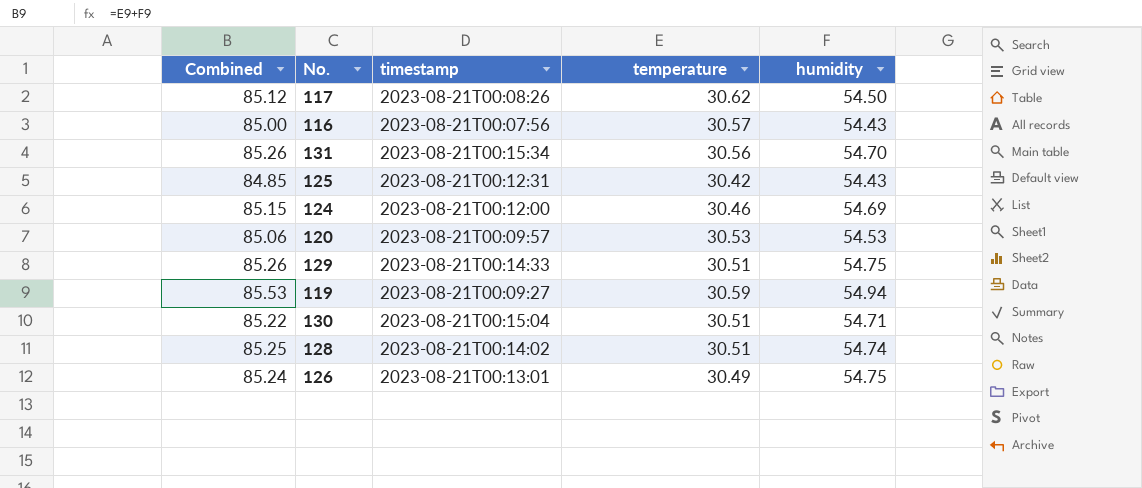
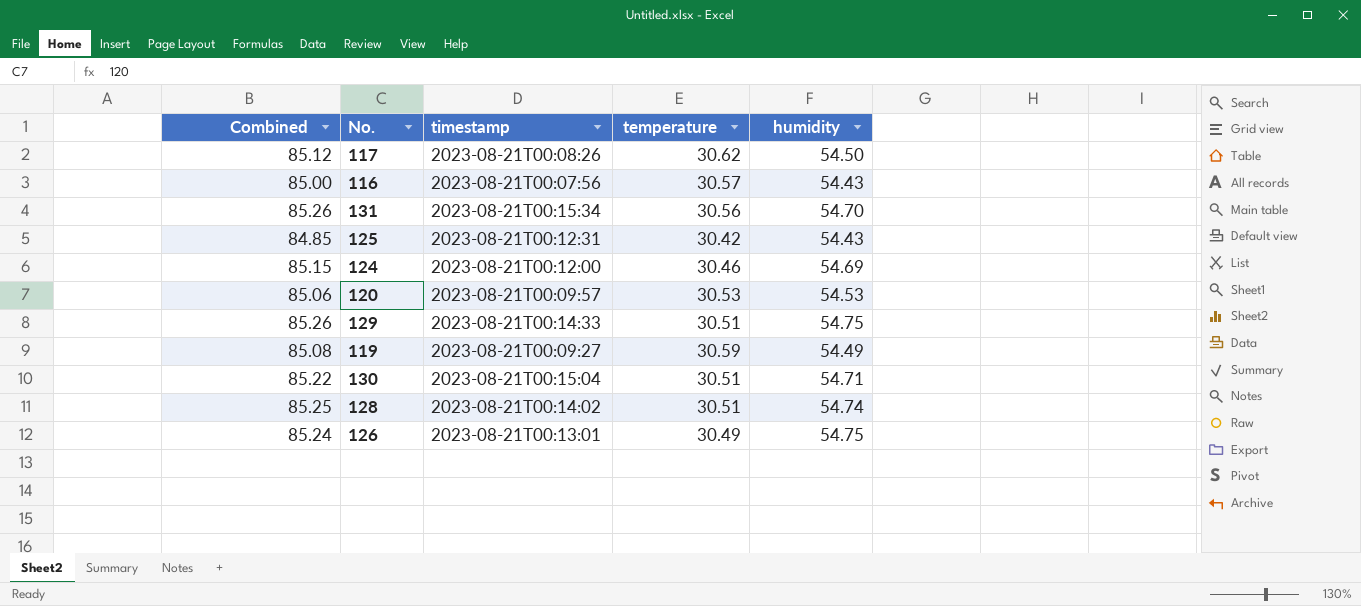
119 | Combined: 85.53 -> 85.08
119 | humidity: 54.94 -> 54.49

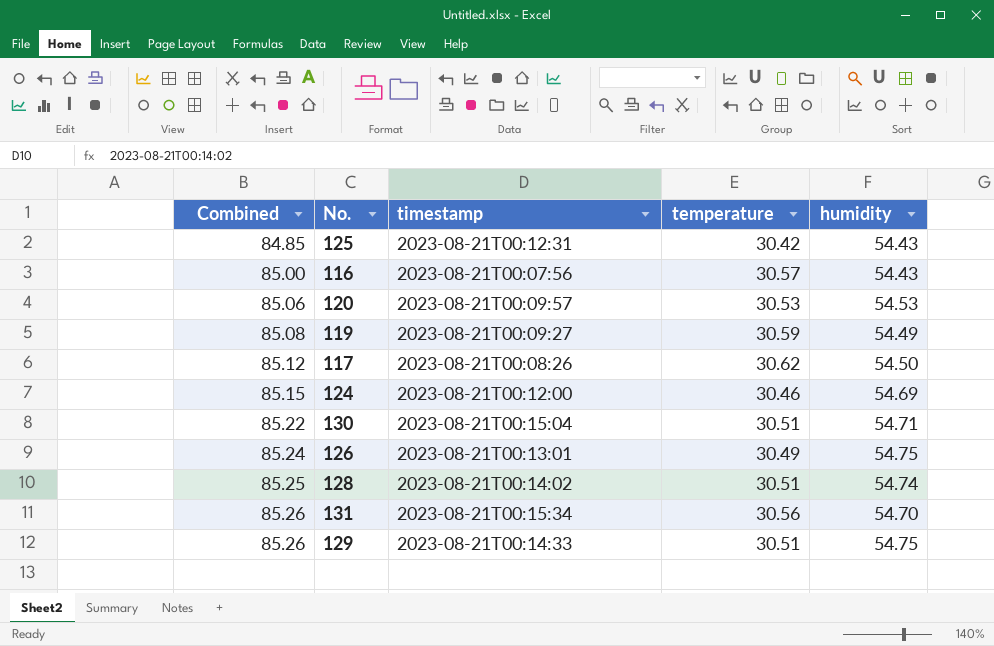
row order: none -> Combined ascending

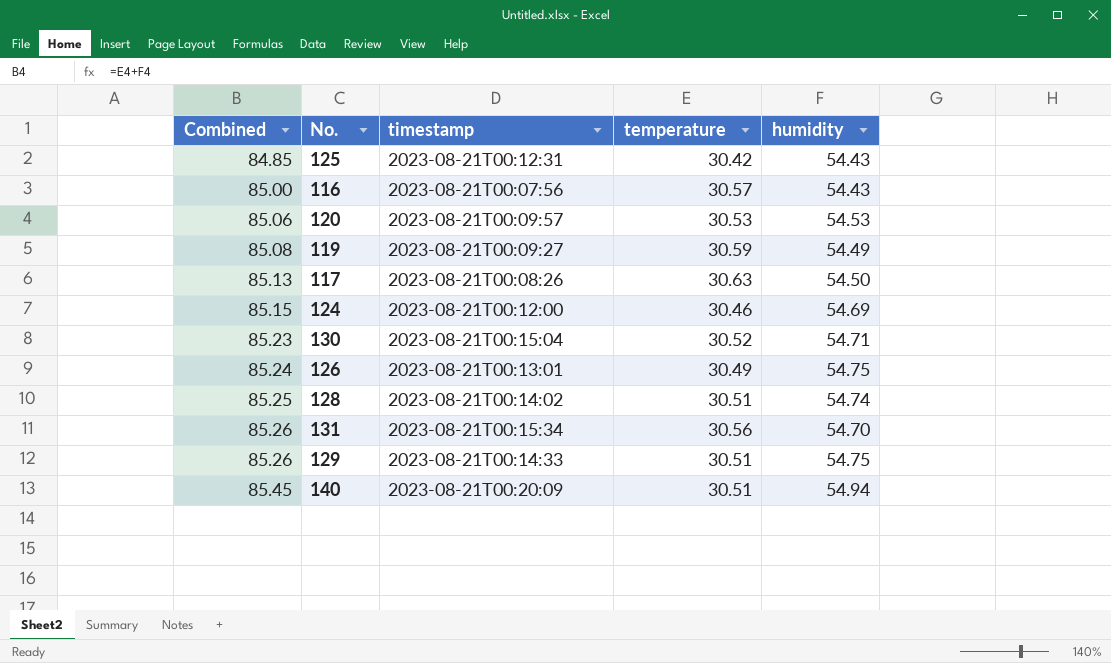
117 | Combined: 85.12 -> 85.13
117 | temperature: 30.62 -> 30.63
130 | Combined: 85.22 -> 85.23
130 | temperature: 30.51 -> 30.52
row 140: none -> 85.45 | 2023-08-21T00:20:09 | 30.51 | 54.94

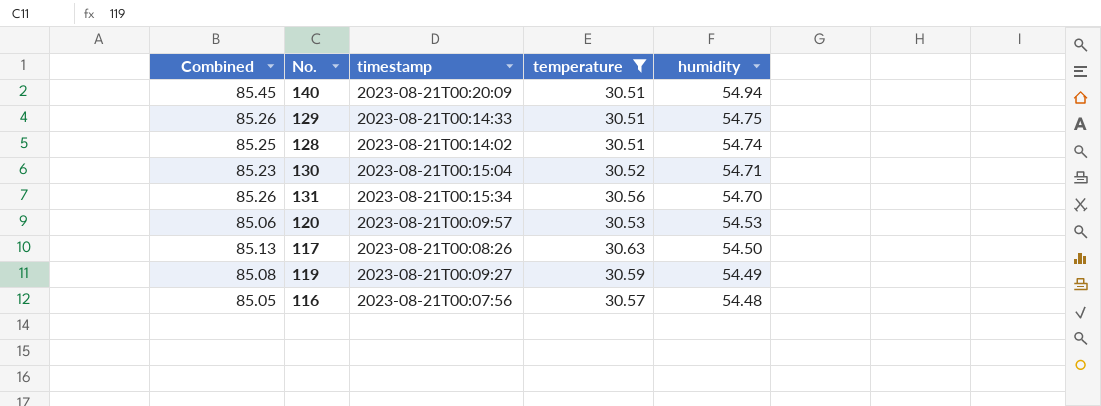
filter: none -> temperature >= 30.51
row order: Combined ascending -> humidity descending
116 | Combined: 85.00 -> 85.05
116 | humidity: 54.43 -> 54.48

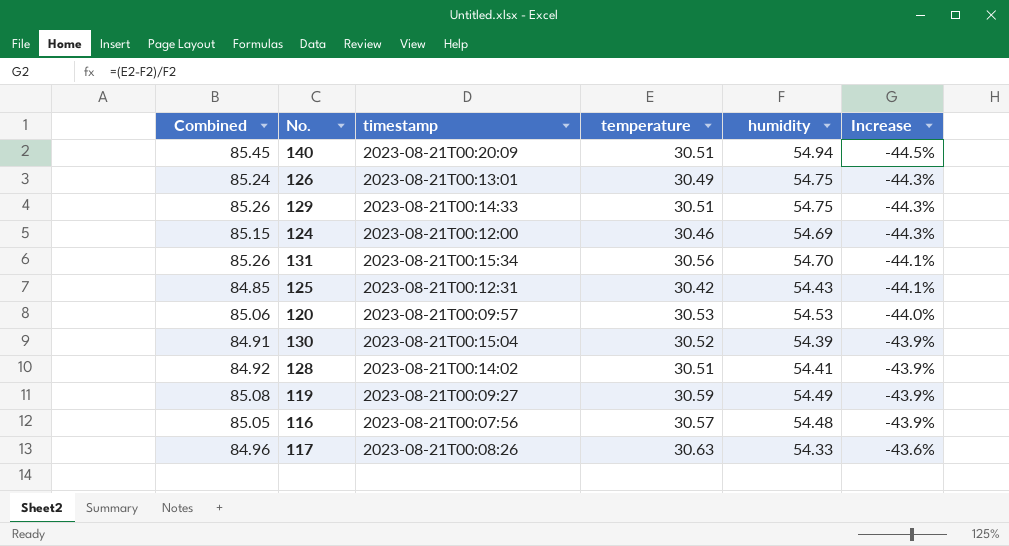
filter: temperature >= 30.51 -> none
row order: humidity descending -> Increase ascending
column Increase | formula: none -> ([temperature] - [humidity]) / [humidity]
130 | Combined: 85.23 -> 84.91
130 | humidity: 54.71 -> 54.39
128 | Combined: 85.25 -> 84.92
128 | humidity: 54.74 -> 54.41
117 | Combined: 85.13 -> 84.96
117 | humidity: 54.50 -> 54.33

